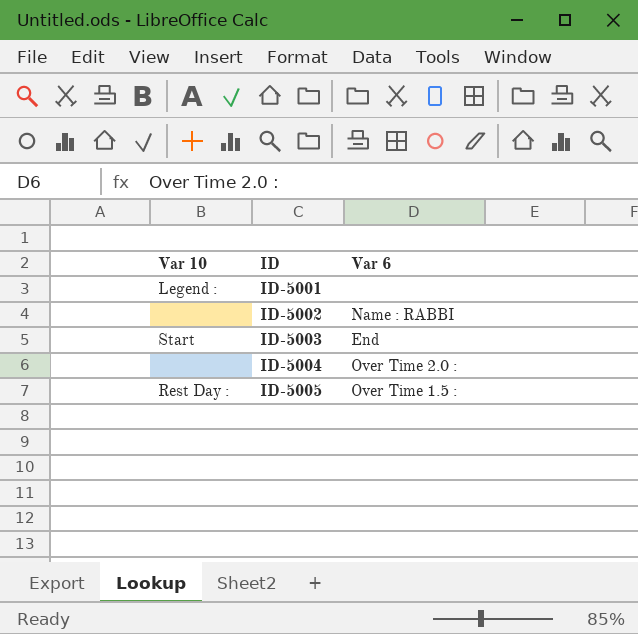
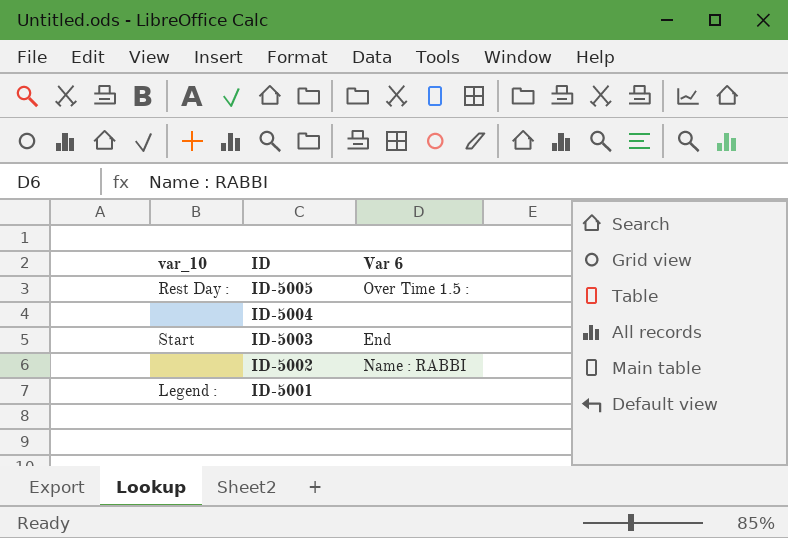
row order: ID ascending -> ID descending
column name: Var 10 -> var_10
ID-5004 | Var 6: Over Time 2.0 : -> none

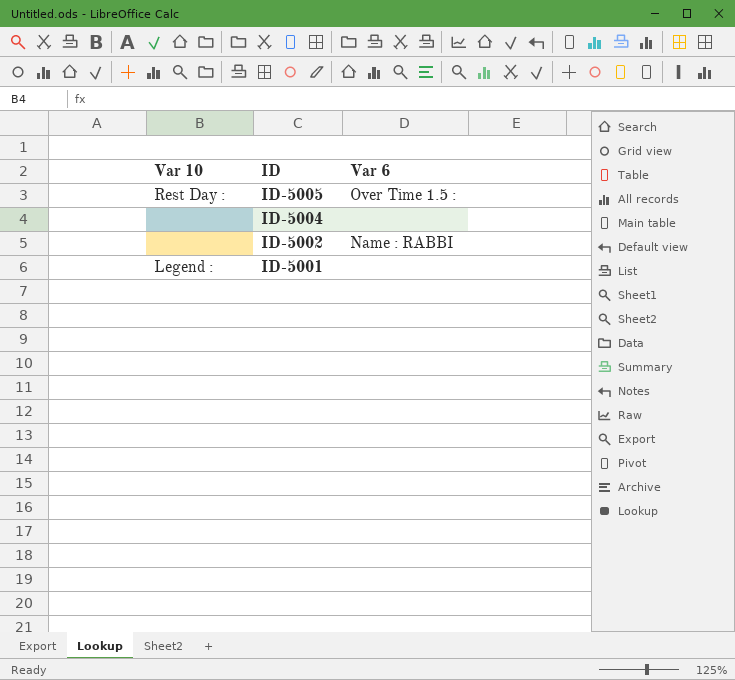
column name: var_10 -> Var 10
row ID-5003: Start | End -> none

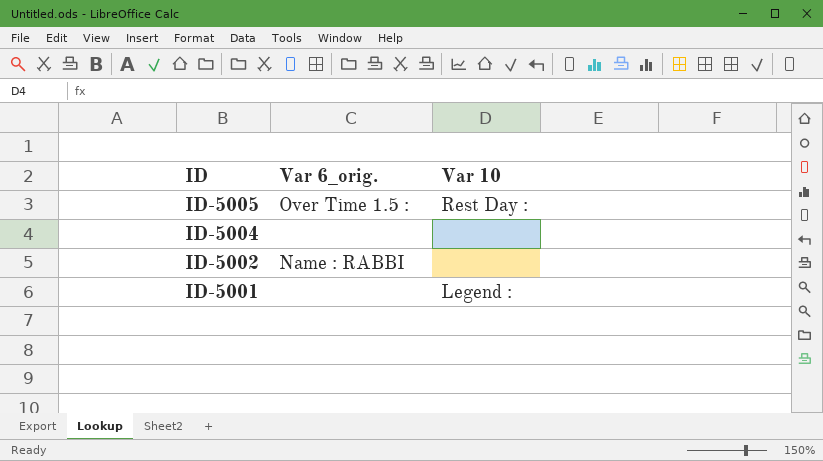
column name: Var 6 -> Var 6_orig.
column Var 10 | position: 1 -> 3

